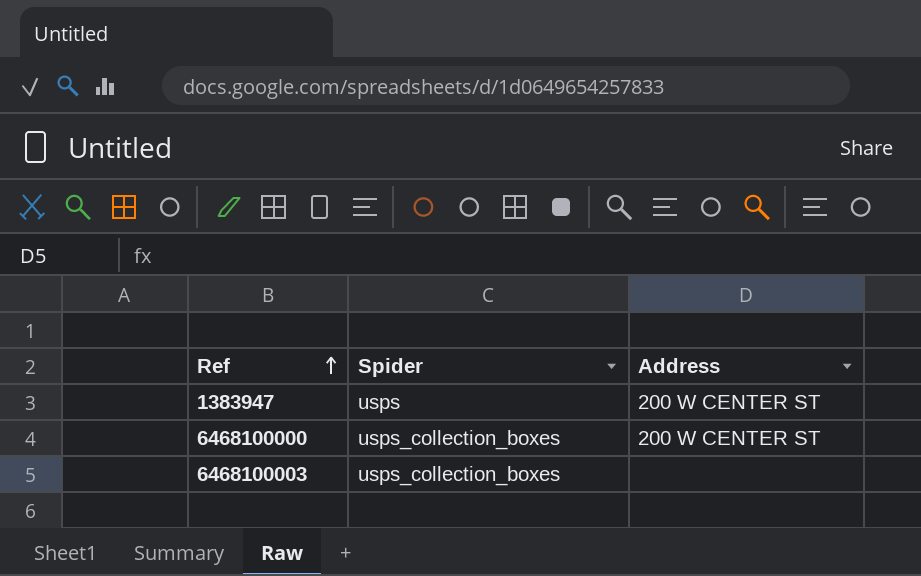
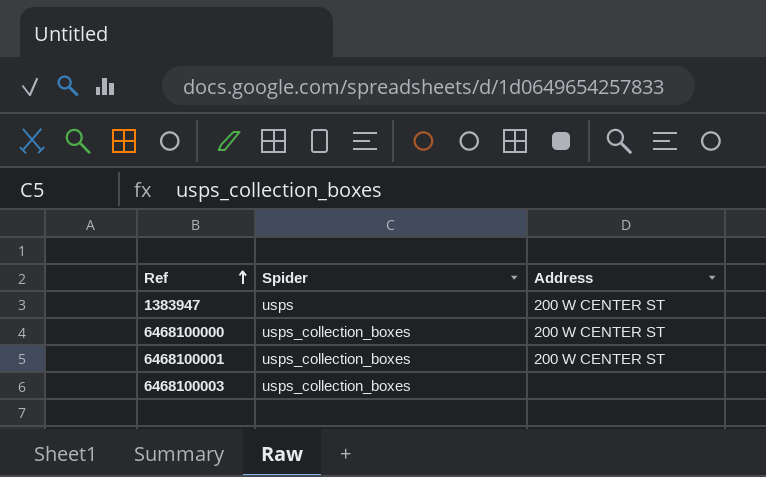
row 6468100001: none -> usps_collection_boxes | 200 W CENTER ST

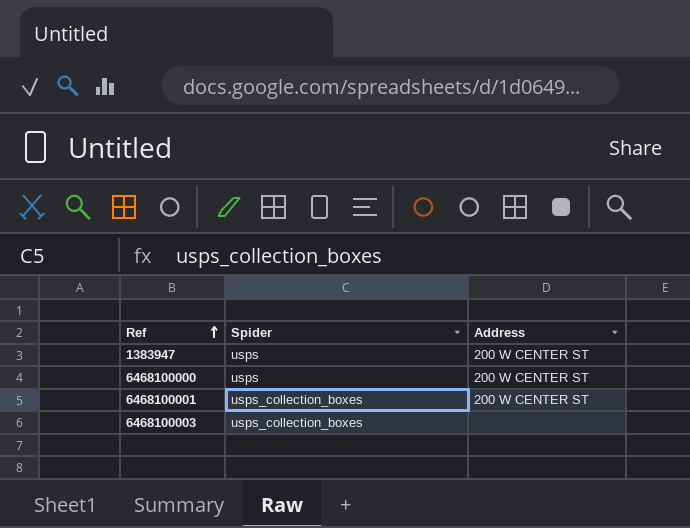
6468100000 | Spider: usps_collection_boxes -> usps

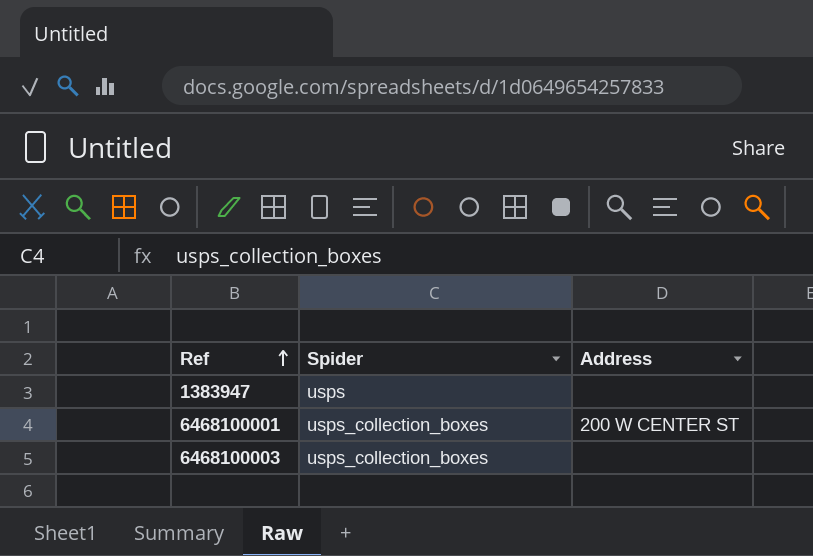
row 6468100000: usps | 200 W CENTER ST -> none
1383947 | Address: 200 W CENTER ST -> none

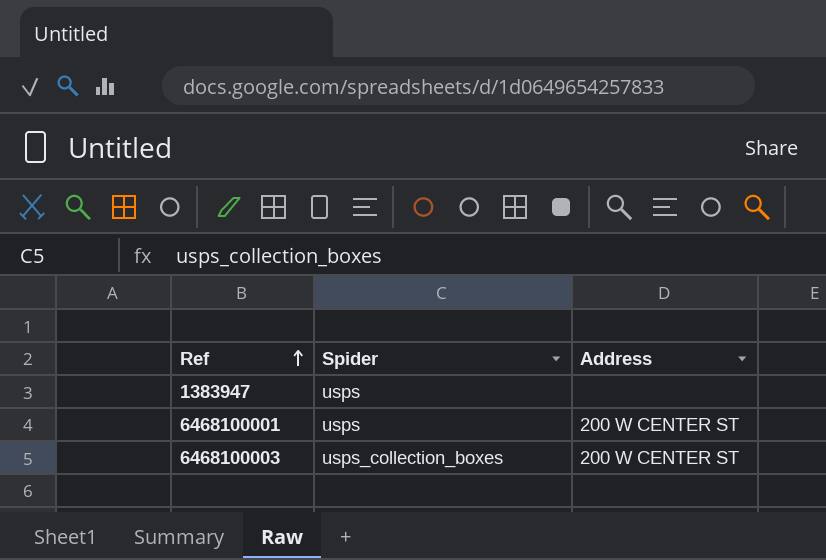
6468100001 | Spider: usps_collection_boxes -> usps
6468100003 | Address: none -> 200 W CENTER ST

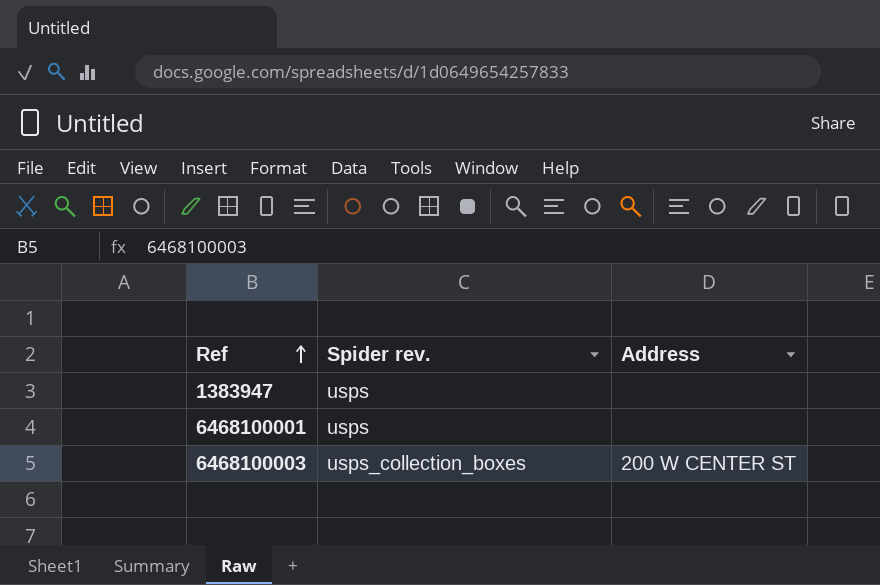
column name: Spider -> Spider rev.
6468100001 | Address: 200 W CENTER ST -> none

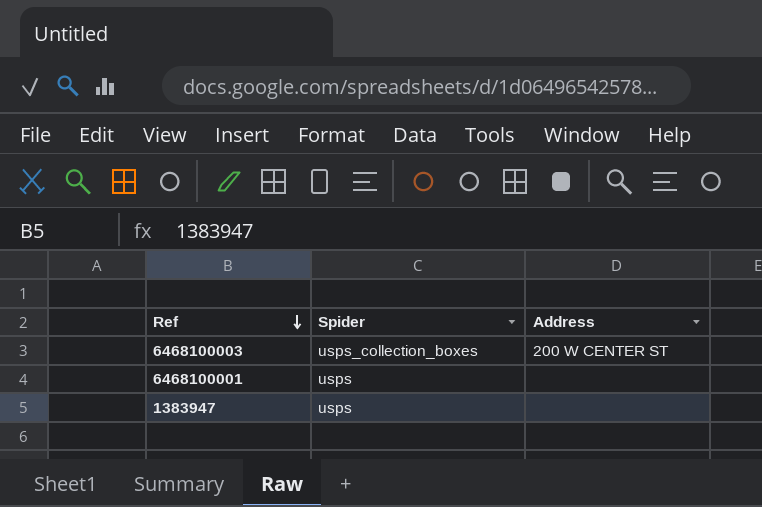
row order: Ref ascending -> Ref descending
column name: Spider rev. -> Spider

